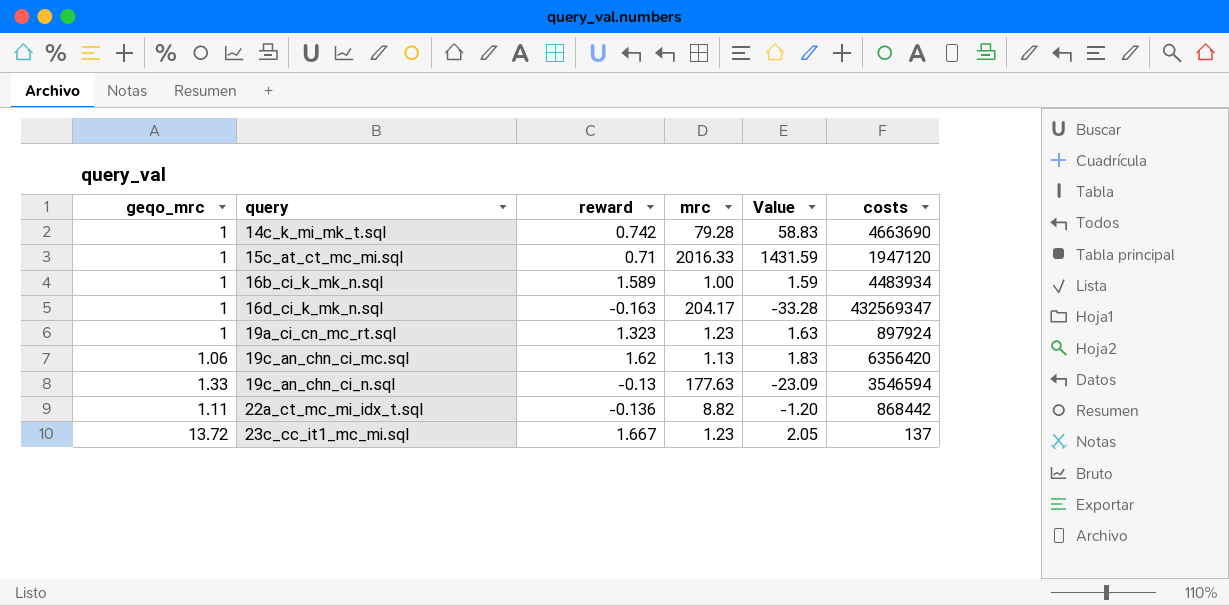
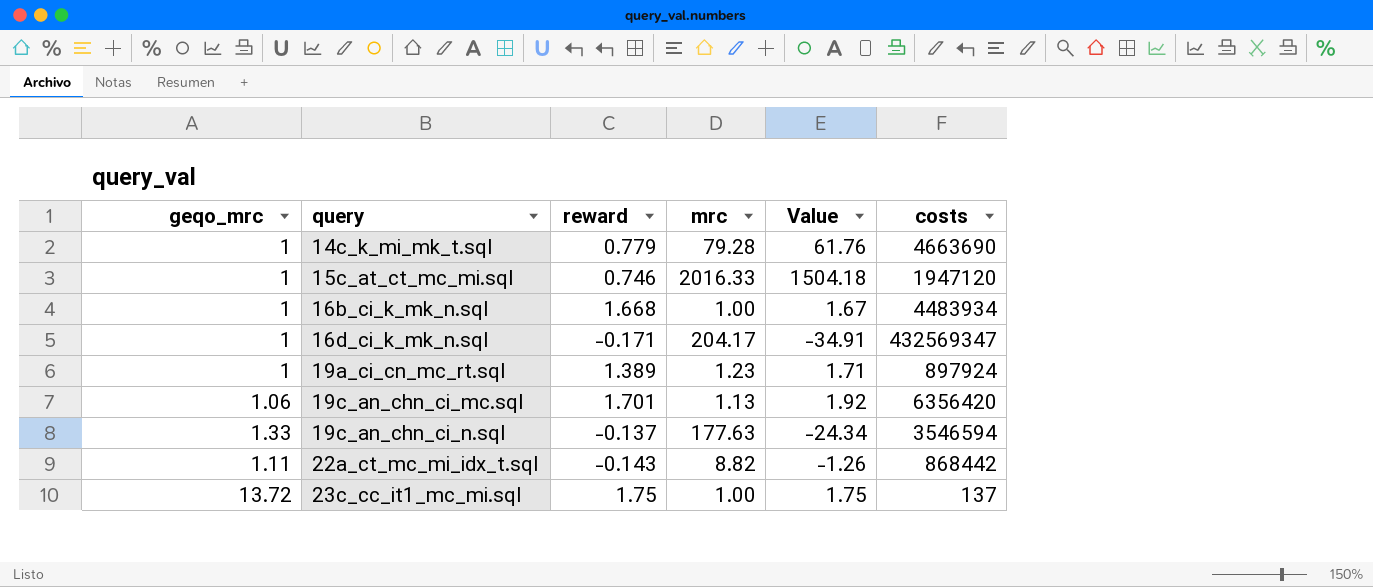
14c_k_mi_mk_t.sql | reward: 0.742 -> 0.779
14c_k_mi_mk_t.sql | Value: 58.83 -> 61.76
15c_at_ct_mc_mi.sql | reward: 0.71 -> 0.746
15c_at_ct_mc_mi.sql | Value: 1431.59 -> 1504.18
16b_ci_k_mk_n.sql | reward: 1.589 -> 1.668
16b_ci_k_mk_n.sql | Value: 1.59 -> 1.67
16d_ci_k_mk_n.sql | reward: -0.163 -> -0.171
16d_ci_k_mk_n.sql | Value: -33.28 -> -34.91
19a_ci_cn_mc_rt.sql | reward: 1.323 -> 1.389
19a_ci_cn_mc_rt.sql | Value: 1.63 -> 1.71
19c_an_chn_ci_mc.sql | reward: 1.62 -> 1.701
19c_an_chn_ci_mc.sql | Value: 1.83 -> 1.92
19c_an_chn_ci_n.sql | reward: -0.13 -> -0.137
19c_an_chn_ci_n.sql | Value: -23.09 -> -24.34
22a_ct_mc_mi_idx_t.sql | reward: -0.136 -> -0.143
22a_ct_mc_mi_idx_t.sql | Value: -1.20 -> -1.26
23c_cc_it1_mc_mi.sql | reward: 1.667 -> 1.75
23c_cc_it1_mc_mi.sql | mrc: 1.23 -> 1.00
23c_cc_it1_mc_mi.sql | Value: 2.05 -> 1.75

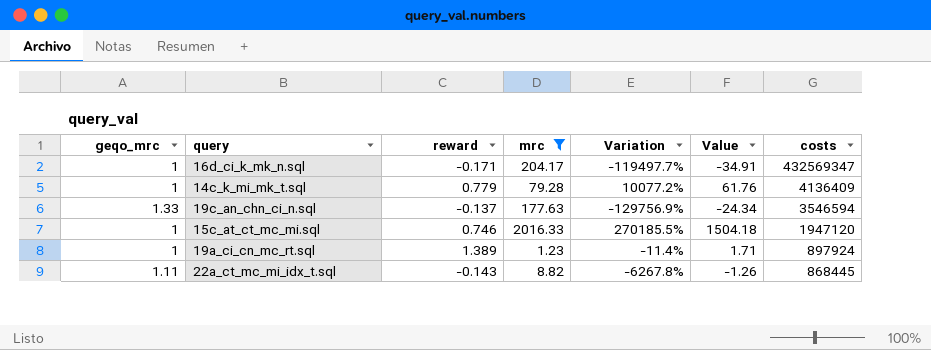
filter: none -> mrc >= 1.23
row order: query ascending -> costs descending
column Variation | formula: none -> ([mrc] - [reward]) / [reward]
14c_k_mi_mk_t.sql | costs: 4663690 -> 4136409
22a_ct_mc_mi_idx_t.sql | costs: 868442 -> 868445

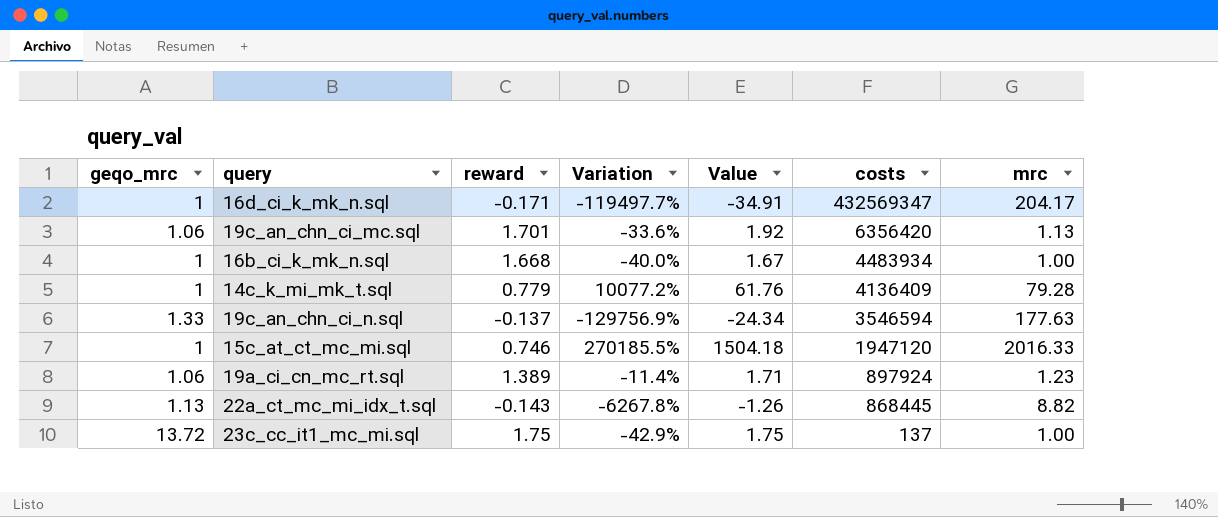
filter: mrc >= 1.23 -> none
column mrc | position: 4 -> 7
19a_ci_cn_mc_rt.sql | geqo_mrc: 1 -> 1.06
22a_ct_mc_mi_idx_t.sql | geqo_mrc: 1.11 -> 1.13

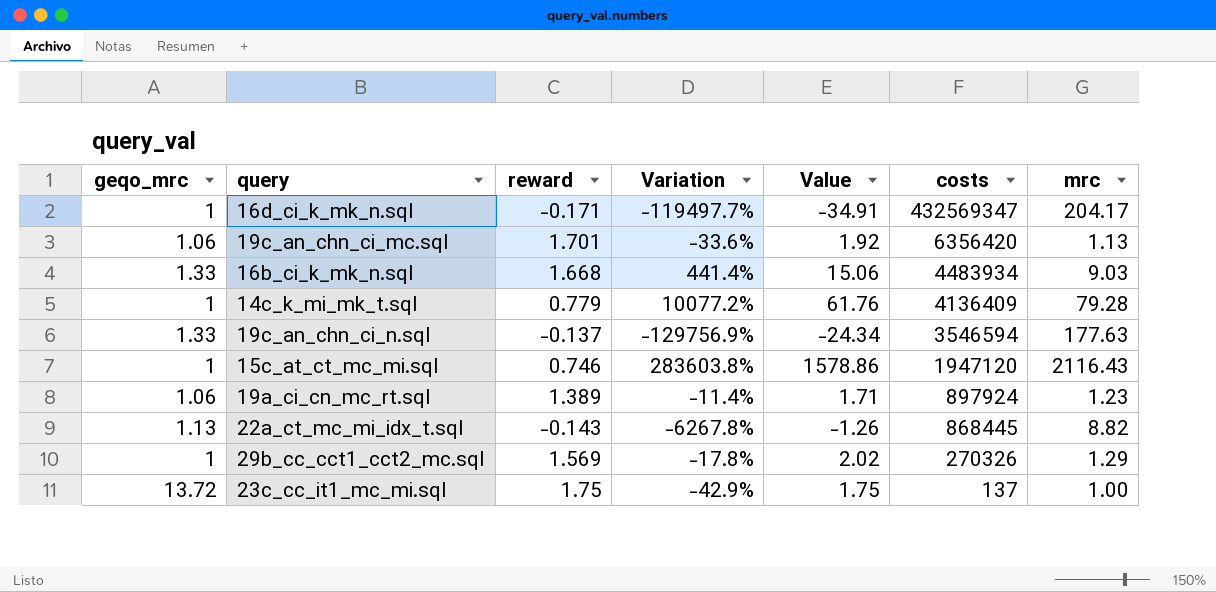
16b_ci_k_mk_n.sql | geqo_mrc: 1 -> 1.33
16b_ci_k_mk_n.sql | Variation: -40.0% -> 441.4%
16b_ci_k_mk_n.sql | Value: 1.67 -> 15.06
16b_ci_k_mk_n.sql | mrc: 1.00 -> 9.03
15c_at_ct_mc_mi.sql | Variation: 270185.5% -> 283603.8%
15c_at_ct_mc_mi.sql | Value: 1504.18 -> 1578.86
15c_at_ct_mc_mi.sql | mrc: 2016.33 -> 2116.43
row 29b_cc_cct1_cct2_mc.sql: none -> 1 | 1.569 | -17.8% | 2.02 | 270326 | 1.29

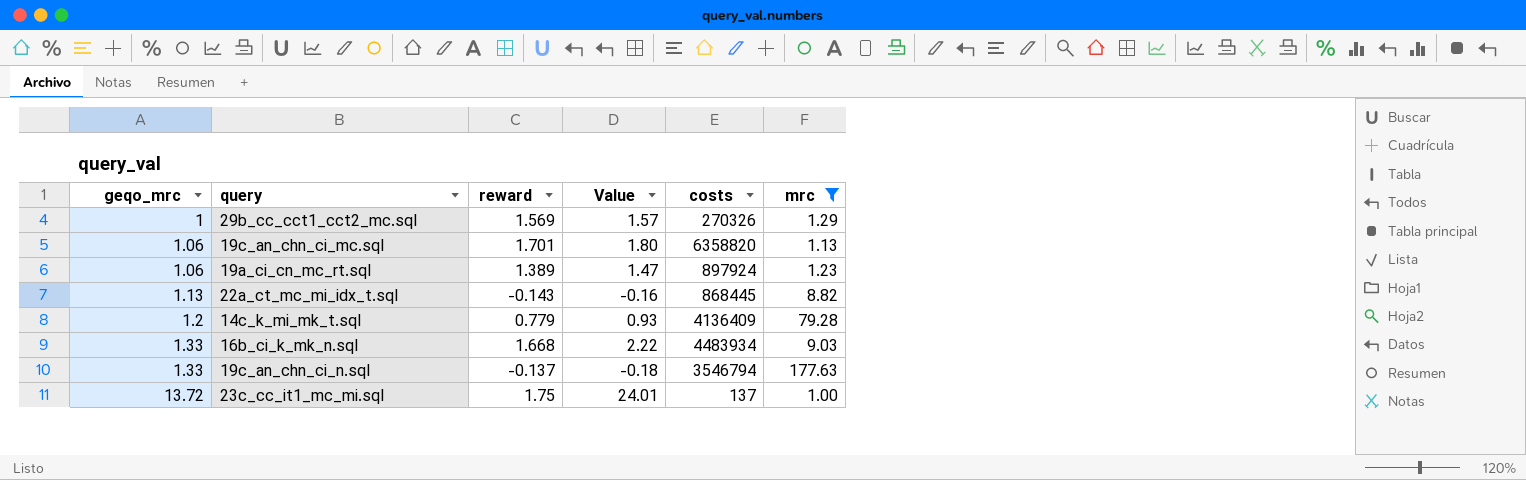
filter: none -> mrc <= 177.63
row order: costs descending -> geqo_mrc ascending
column Variation | formula: ([mrc] - [reward]) / [reward] -> none
column Value | formula: [reward] * [mrc] -> [geqo_mrc] * [reward]
19c_an_chn_ci_mc.sql | costs: 6356420 -> 6358820
14c_k_mi_mk_t.sql | geqo_mrc: 1 -> 1.2
19c_an_chn_ci_n.sql | costs: 3546594 -> 3546794

